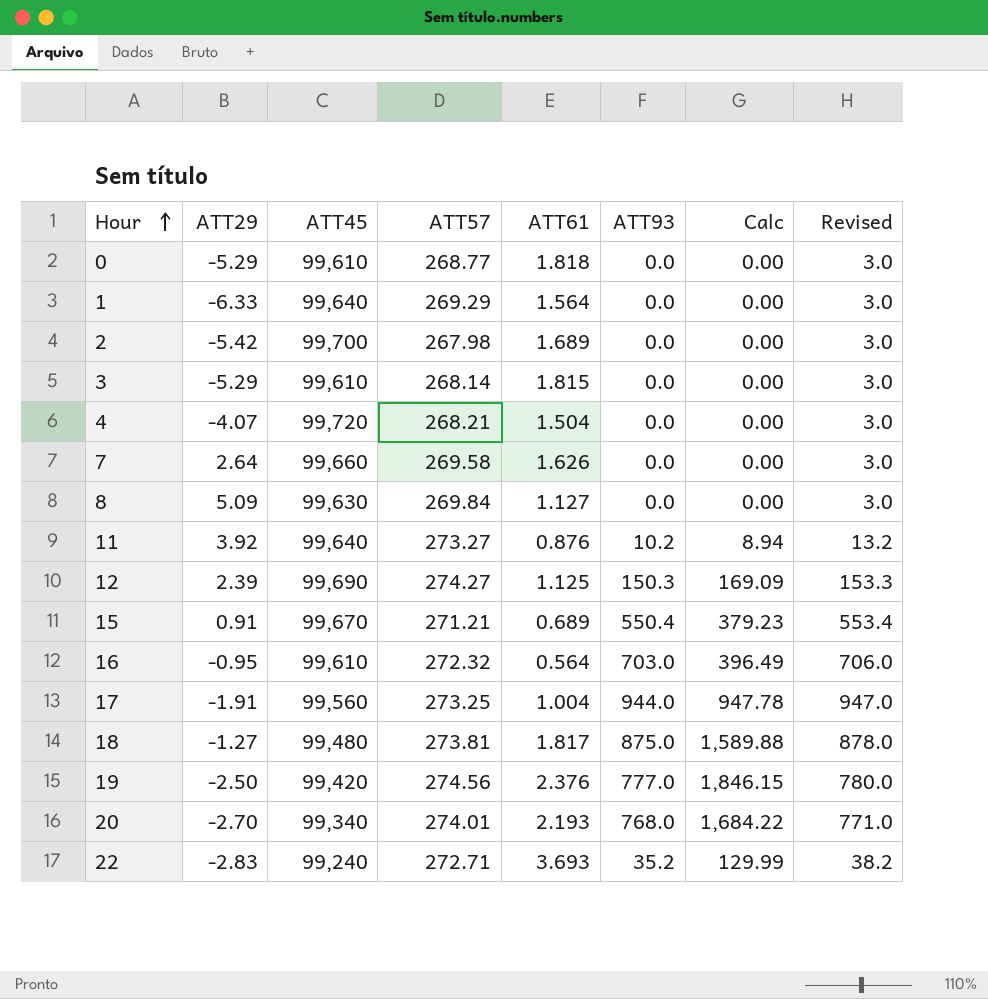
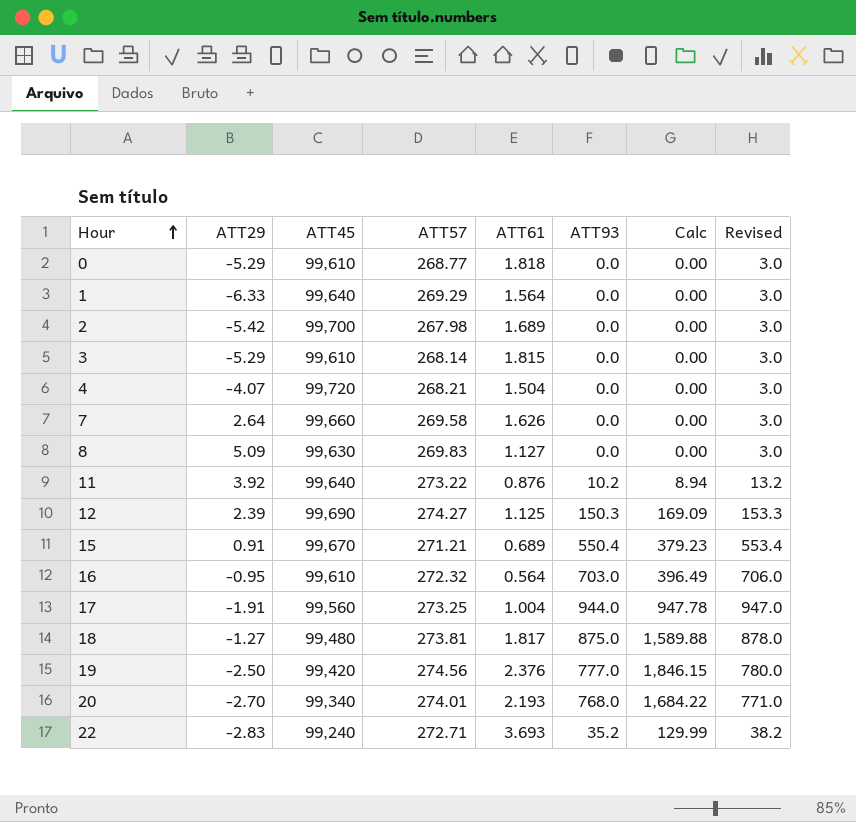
8 | ATT57: 269.84 -> 269.83
11 | ATT57: 273.27 -> 273.22

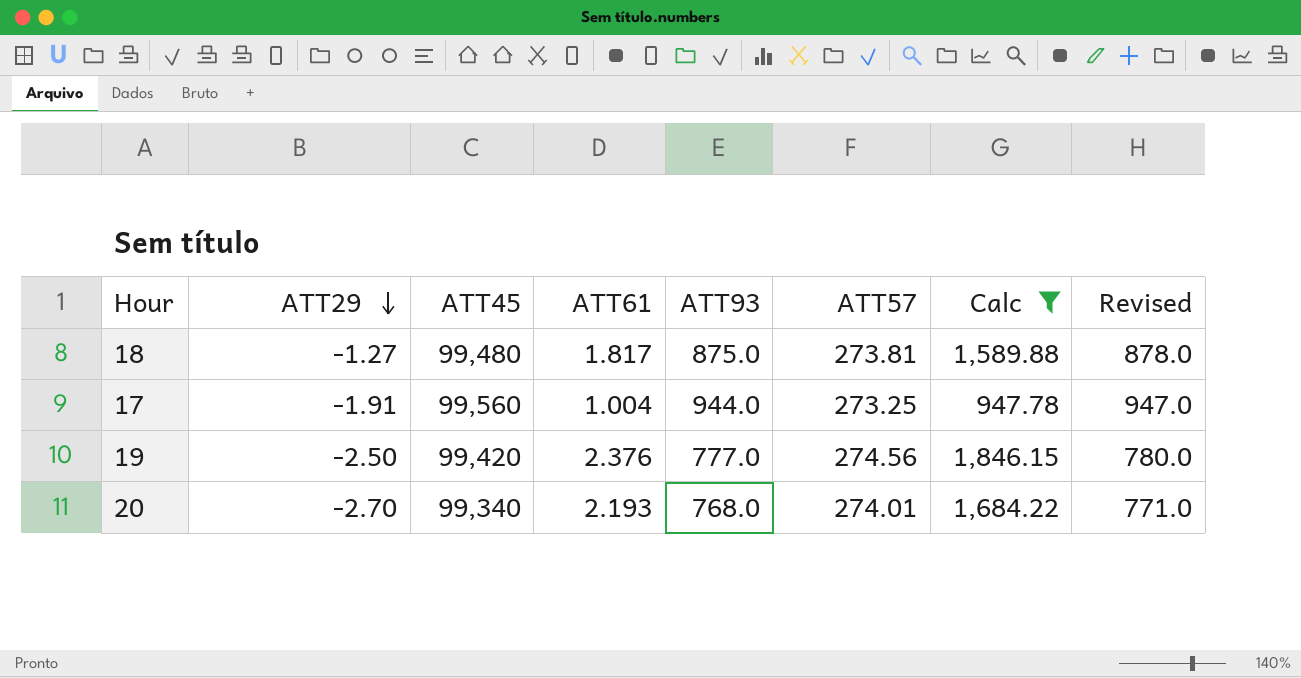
filter: none -> Calc >= 947.78
row order: Hour ascending -> ATT29 descending
column ATT57 | position: 4 -> 6

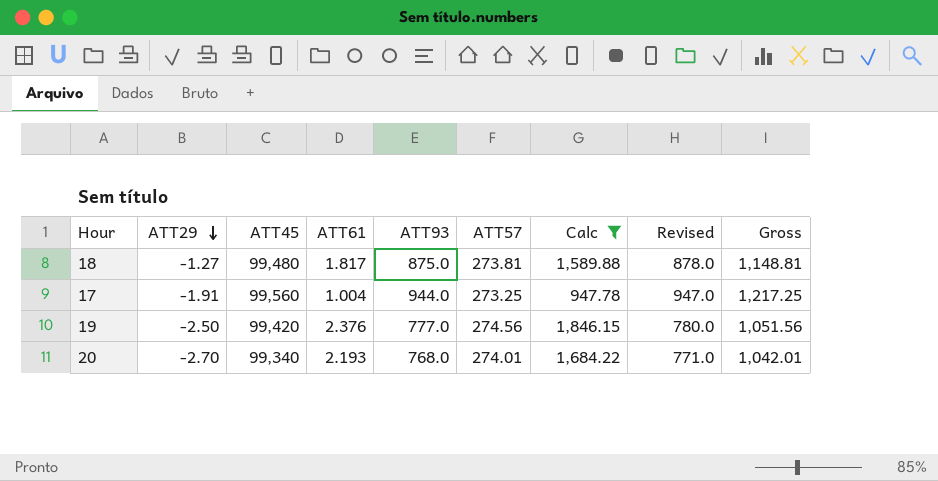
column Gross | formula: none -> [ATT93] + [ATT57]

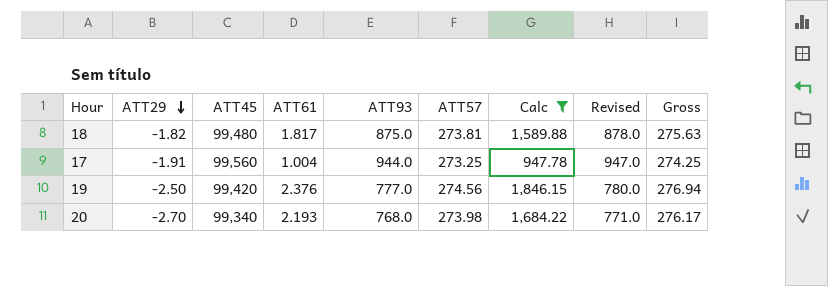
column Gross | formula: [ATT93] + [ATT57] -> [ATT61] + [ATT57]
18 | ATT29: -1.27 -> -1.82
20 | ATT57: 274.01 -> 273.98

